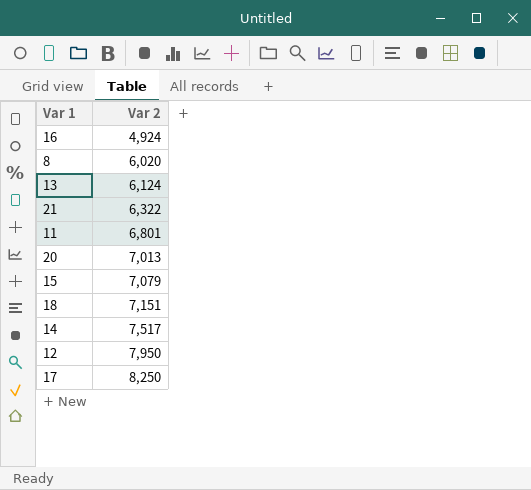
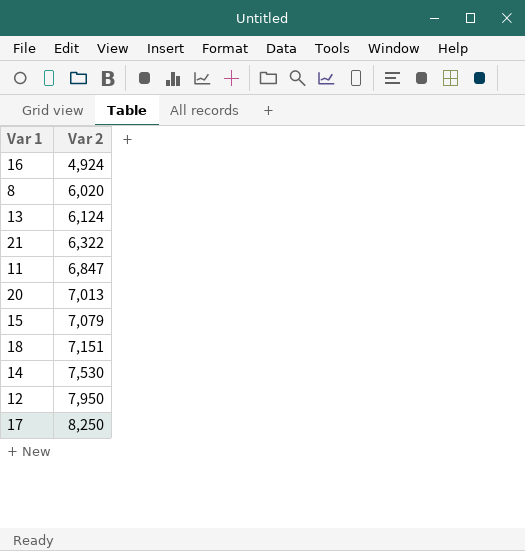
11 | Var 2: 6,801 -> 6,847
14 | Var 2: 7,517 -> 7,530

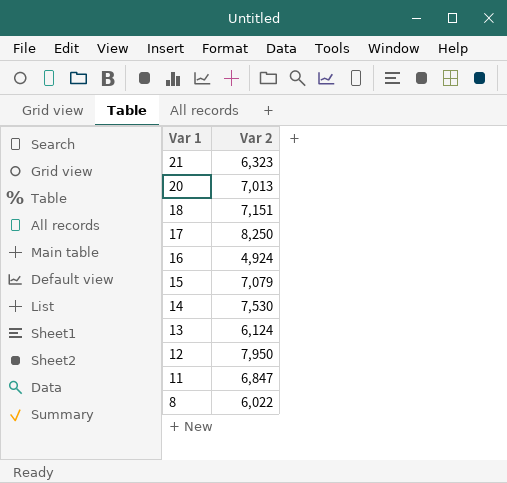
row order: Var 2 ascending -> Var 1 descending
21 | Var 2: 6,322 -> 6,323
8 | Var 2: 6,020 -> 6,022

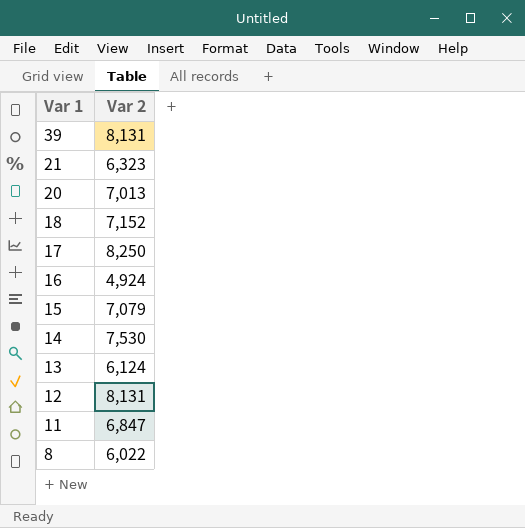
row 39: none -> 8,131
18 | Var 2: 7,151 -> 7,152
12 | Var 2: 7,950 -> 8,131

